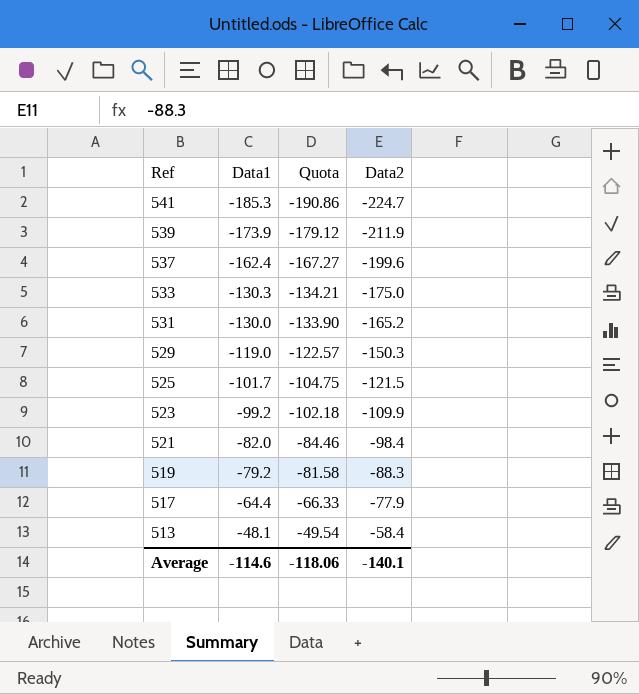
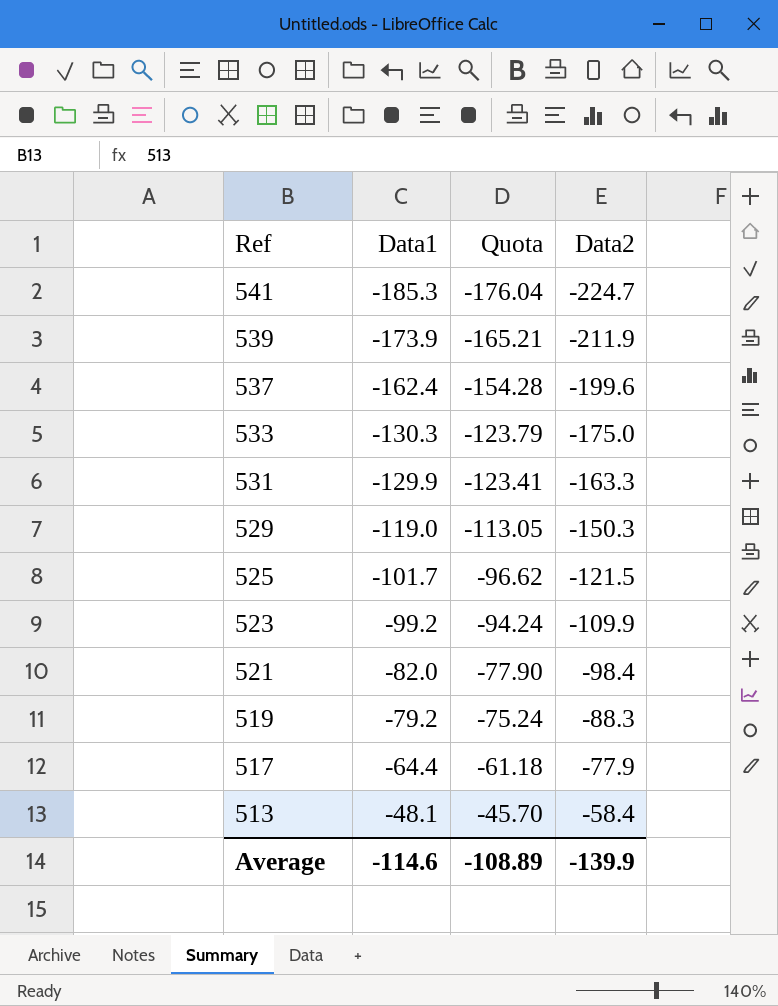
column Quota | formula: [Data1] * 1.03 -> [Data1] * 0.95
531 | Data1: -130.0 -> -129.9
531 | Data2: -165.2 -> -163.3
Average | Quota: -118.06 -> -108.89
Average | Data2: -140.1 -> -139.9

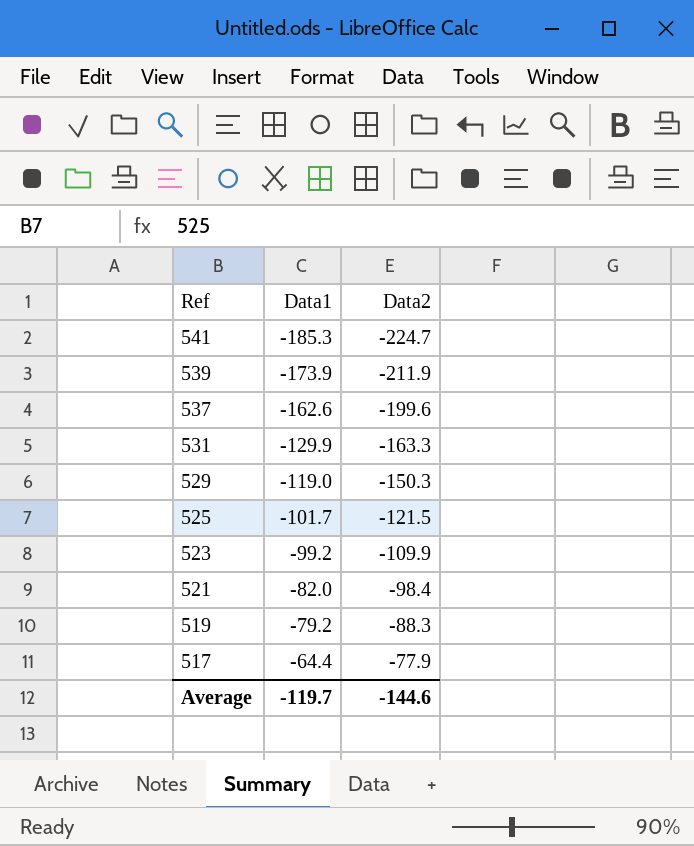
column Quota | formula: [Data1] * 0.95 -> none
row 533: -130.3 | -123.79 | -175.0 -> none
row 513: -48.1 | -45.70 | -58.4 -> none
537 | Data1: -162.4 -> -162.6
Average | Data1: -114.6 -> -119.7
Average | Data2: -139.9 -> -144.6

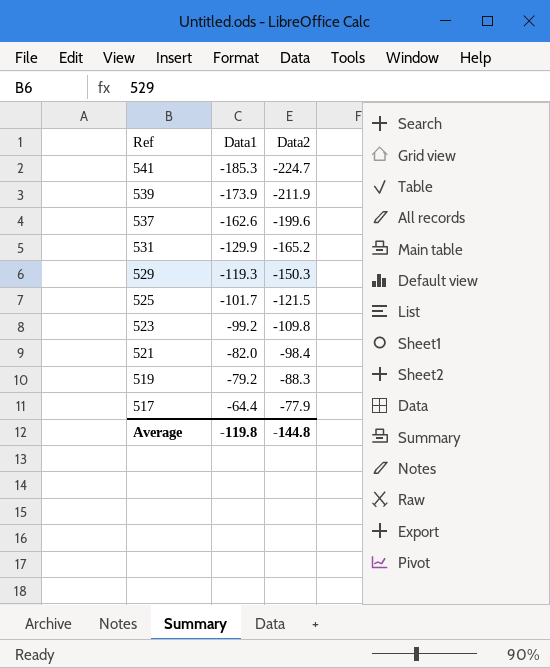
531 | Data2: -163.3 -> -165.2
529 | Data1: -119.0 -> -119.3
523 | Data2: -109.9 -> -109.8
Average | Data1: -119.7 -> -119.8
Average | Data2: -144.6 -> -144.8

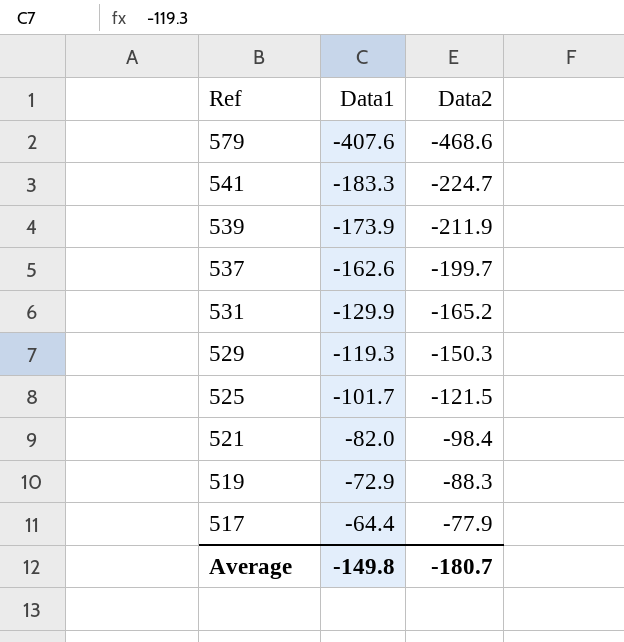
row 523: -99.2 | -109.8 -> none
row 579: none -> -407.6 | -468.6
541 | Data1: -185.3 -> -183.3
537 | Data2: -199.6 -> -199.7
519 | Data1: -79.2 -> -72.9
Average | Data1: -119.8 -> -149.8
Average | Data2: -144.8 -> -180.7

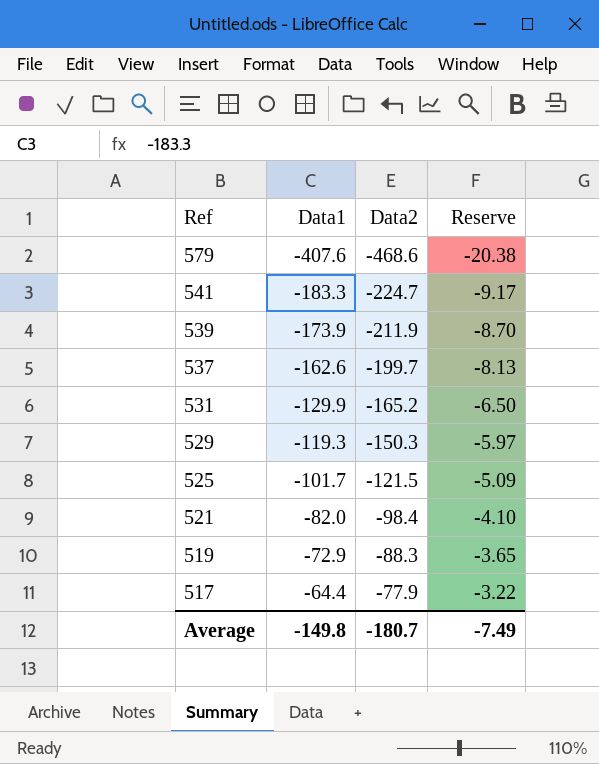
column Reserve | formula: none -> [Data1] * 0.05

